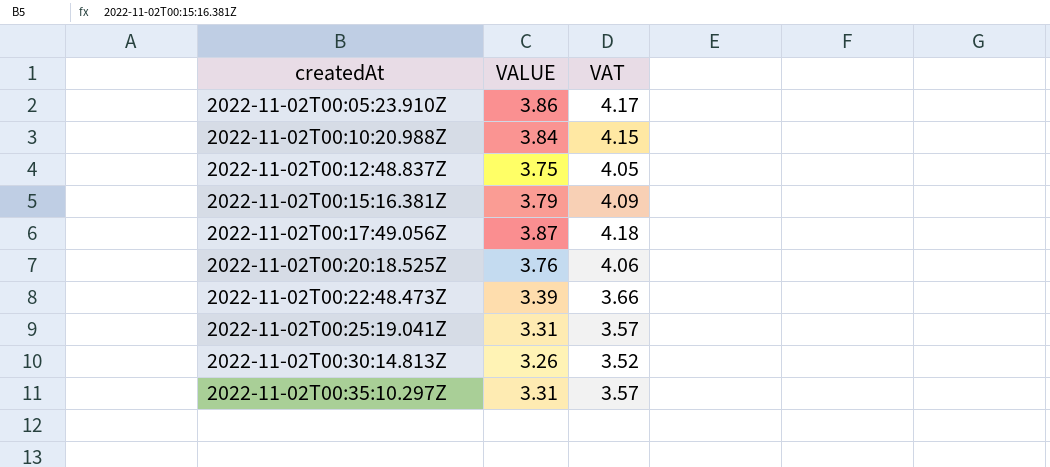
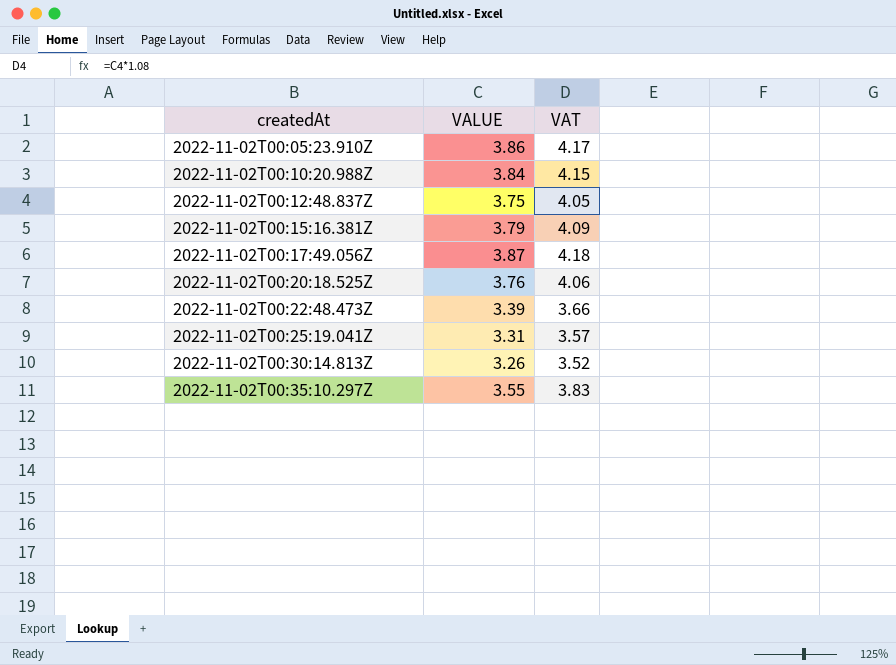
2022-11-02T00:35:10.297Z | VALUE: 3.31 -> 3.55
2022-11-02T00:35:10.297Z | VAT: 3.57 -> 3.83

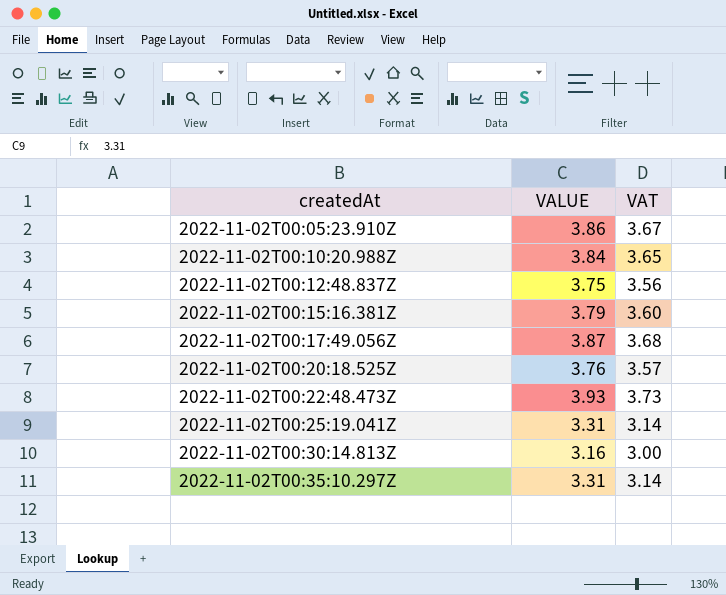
column VAT | formula: [VALUE] * 1.08 -> [VALUE] * 0.95
2022-11-02T00:22:48.473Z | VALUE: 3.39 -> 3.93
2022-11-02T00:30:14.813Z | VALUE: 3.26 -> 3.16
2022-11-02T00:35:10.297Z | VALUE: 3.55 -> 3.31

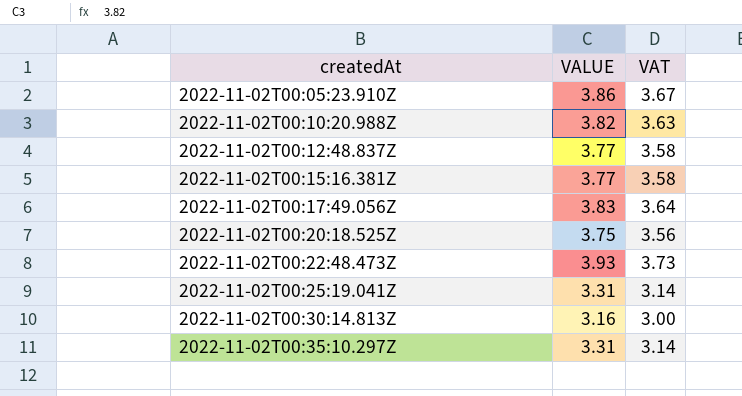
2022-11-02T00:10:20.988Z | VALUE: 3.84 -> 3.82
2022-11-02T00:10:20.988Z | VAT: 3.65 -> 3.63
2022-11-02T00:12:48.837Z | VALUE: 3.75 -> 3.77
2022-11-02T00:12:48.837Z | VAT: 3.56 -> 3.58
2022-11-02T00:15:16.381Z | VALUE: 3.79 -> 3.77
2022-11-02T00:15:16.381Z | VAT: 3.60 -> 3.58
2022-11-02T00:17:49.056Z | VALUE: 3.87 -> 3.83
2022-11-02T00:17:49.056Z | VAT: 3.68 -> 3.64
2022-11-02T00:20:18.525Z | VALUE: 3.76 -> 3.75
2022-11-02T00:20:18.525Z | VAT: 3.57 -> 3.56

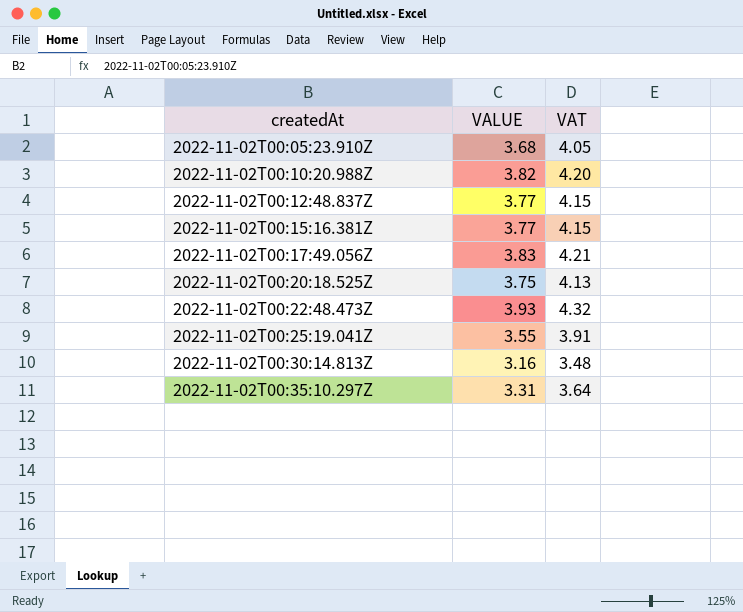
column VAT | formula: [VALUE] * 0.95 -> [VALUE] * 1.1
2022-11-02T00:05:23.910Z | VALUE: 3.86 -> 3.68
2022-11-02T00:25:19.041Z | VALUE: 3.31 -> 3.55

